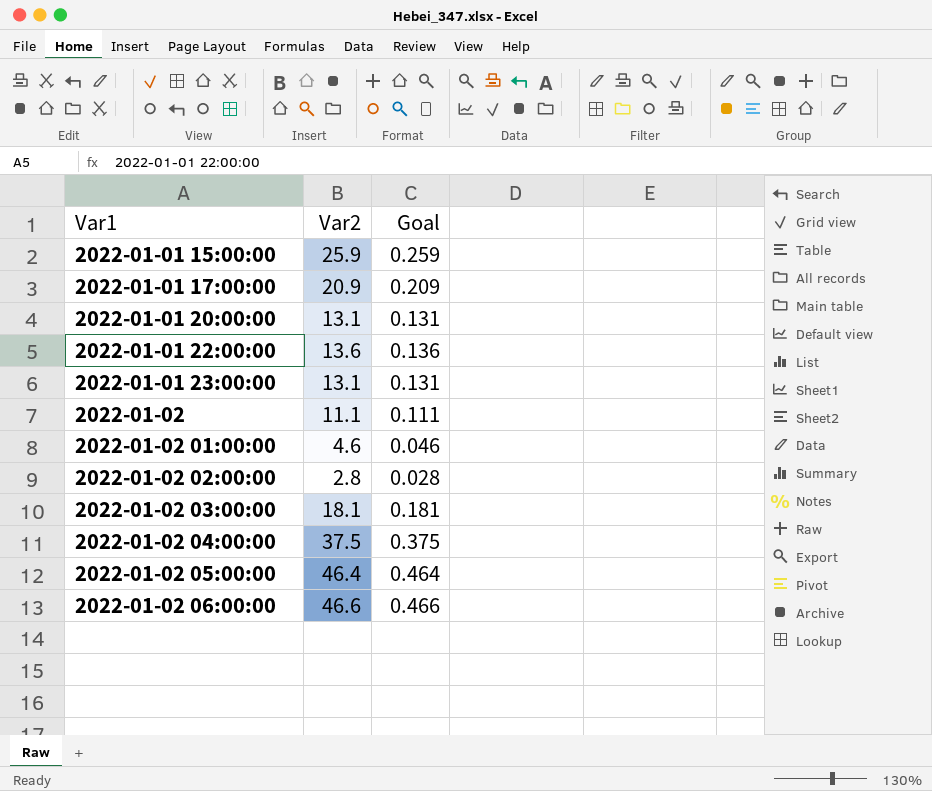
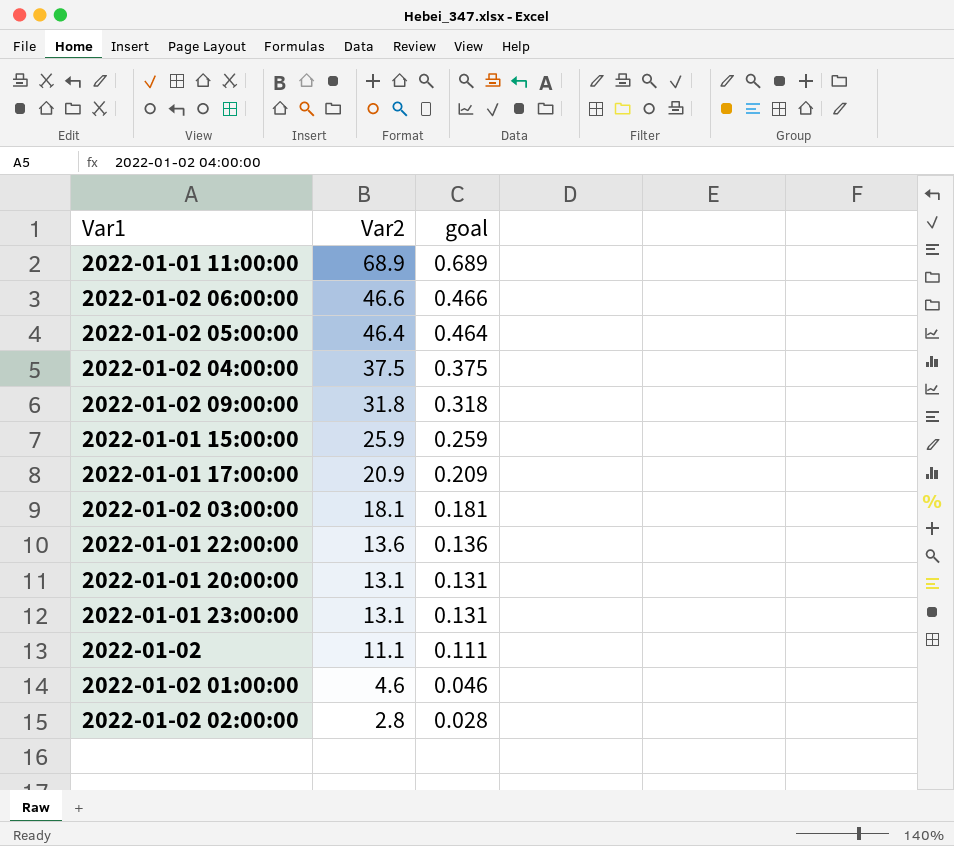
row order: Var1 ascending -> Var2 descending
column name: Goal -> goal
row 2022-01-01 11:00:00: none -> 68.9 | 0.689
row 2022-01-02 09:00:00: none -> 31.8 | 0.318

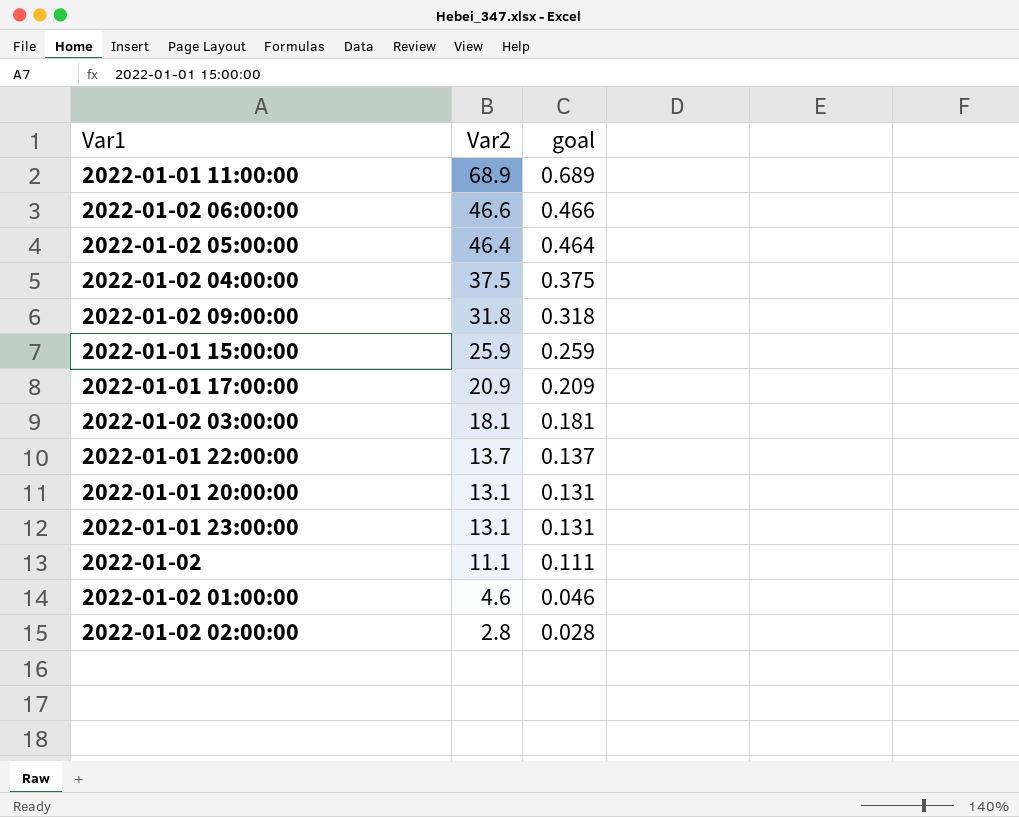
2022-01-01 22:00:00 | Var2: 13.6 -> 13.7
2022-01-01 22:00:00 | goal: 0.136 -> 0.137

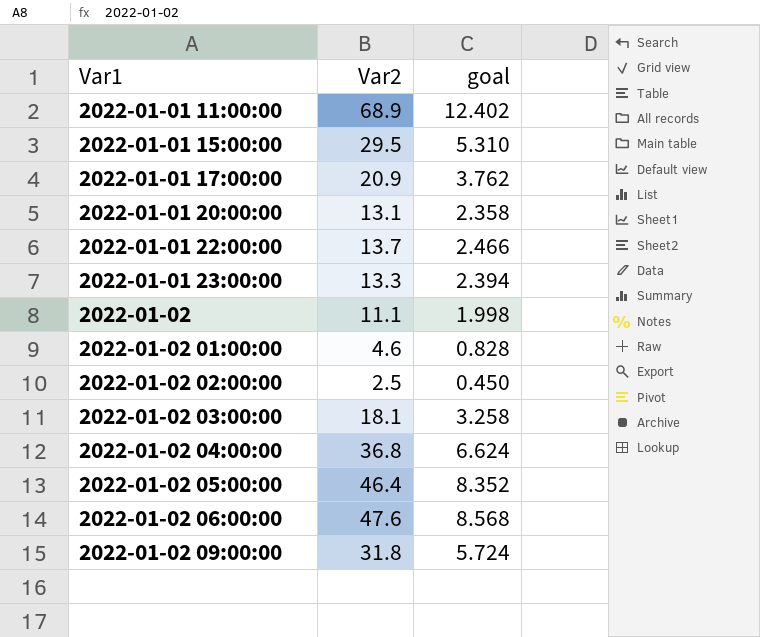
row order: Var2 descending -> Var1 ascending
column goal | formula: [Var2] * 0.01 -> [Var2] * 0.18
2022-01-01 15:00:00 | Var2: 25.9 -> 29.5
2022-01-01 23:00:00 | Var2: 13.1 -> 13.3
2022-01-02 02:00:00 | Var2: 2.8 -> 2.5
2022-01-02 04:00:00 | Var2: 37.5 -> 36.8
2022-01-02 06:00:00 | Var2: 46.6 -> 47.6

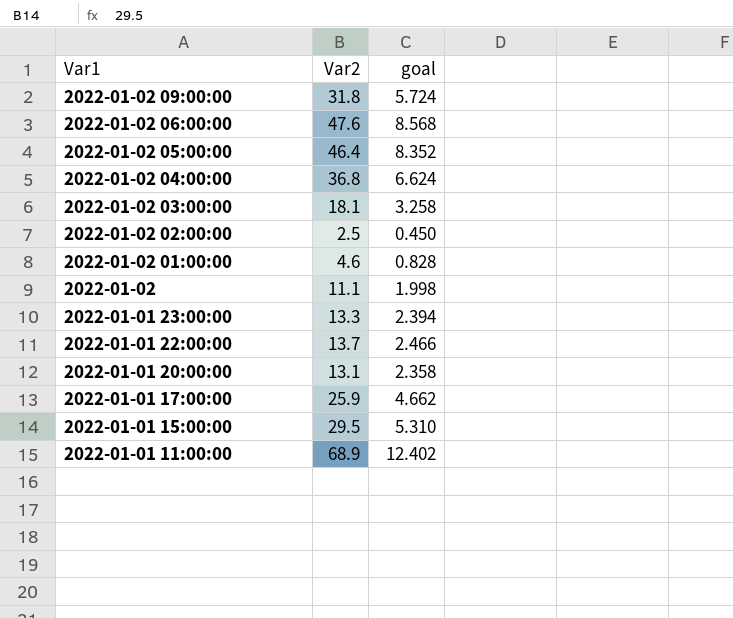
row order: Var1 ascending -> Var1 descending
2022-01-01 17:00:00 | Var2: 20.9 -> 25.9
2022-01-01 17:00:00 | goal: 3.762 -> 4.662

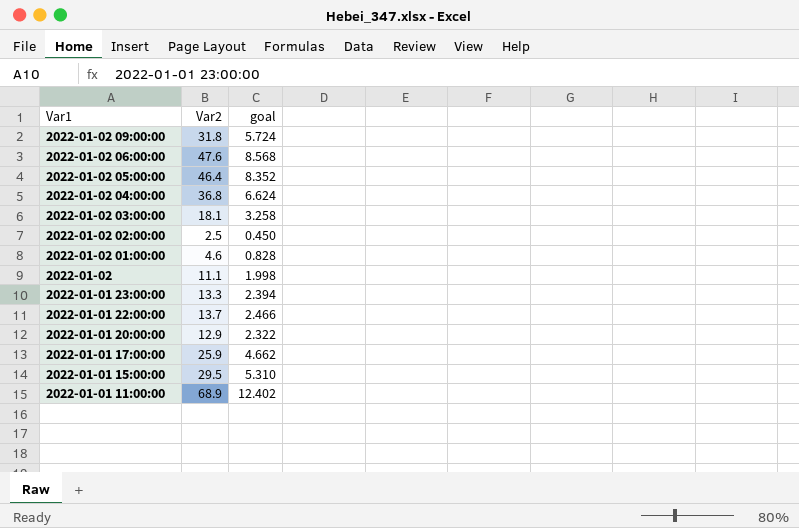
2022-01-01 20:00:00 | Var2: 13.1 -> 12.9
2022-01-01 20:00:00 | goal: 2.358 -> 2.322

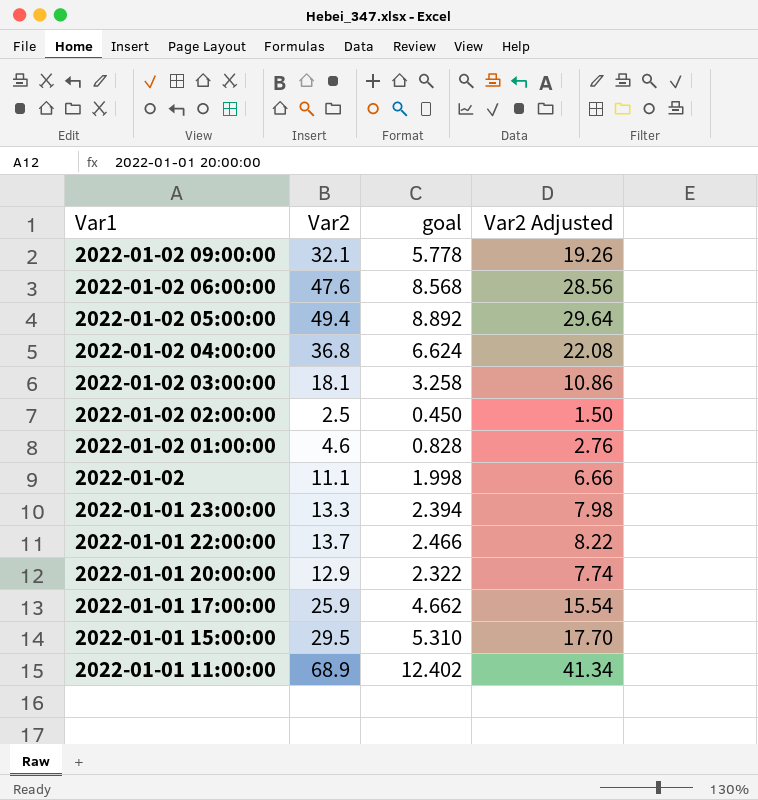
column Var2 Adjusted | formula: none -> [Var2] * 0.6
2022-01-02 09:00:00 | Var2: 31.8 -> 32.1
2022-01-02 09:00:00 | goal: 5.724 -> 5.778
2022-01-02 05:00:00 | Var2: 46.4 -> 49.4
2022-01-02 05:00:00 | goal: 8.352 -> 8.892

